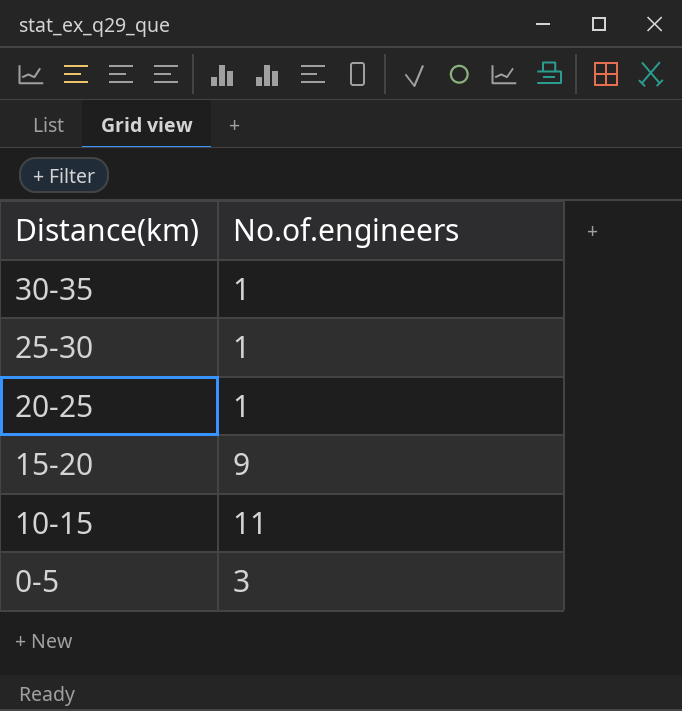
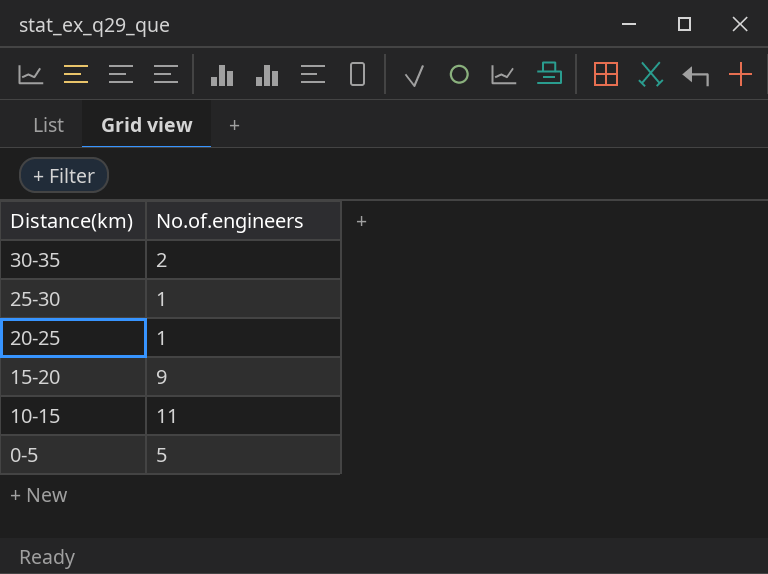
30-35 | No.of.engineers: 1 -> 2
0-5 | No.of.engineers: 3 -> 5

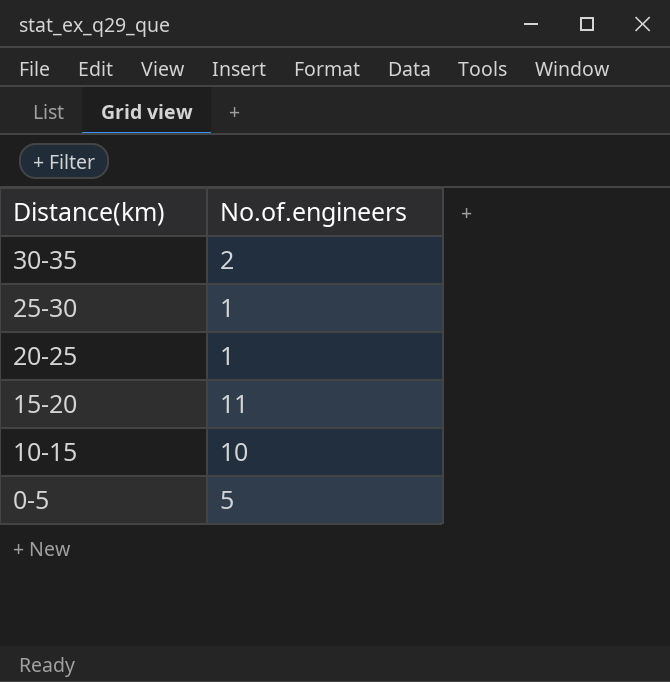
15-20 | No.of.engineers: 9 -> 11
10-15 | No.of.engineers: 11 -> 10

